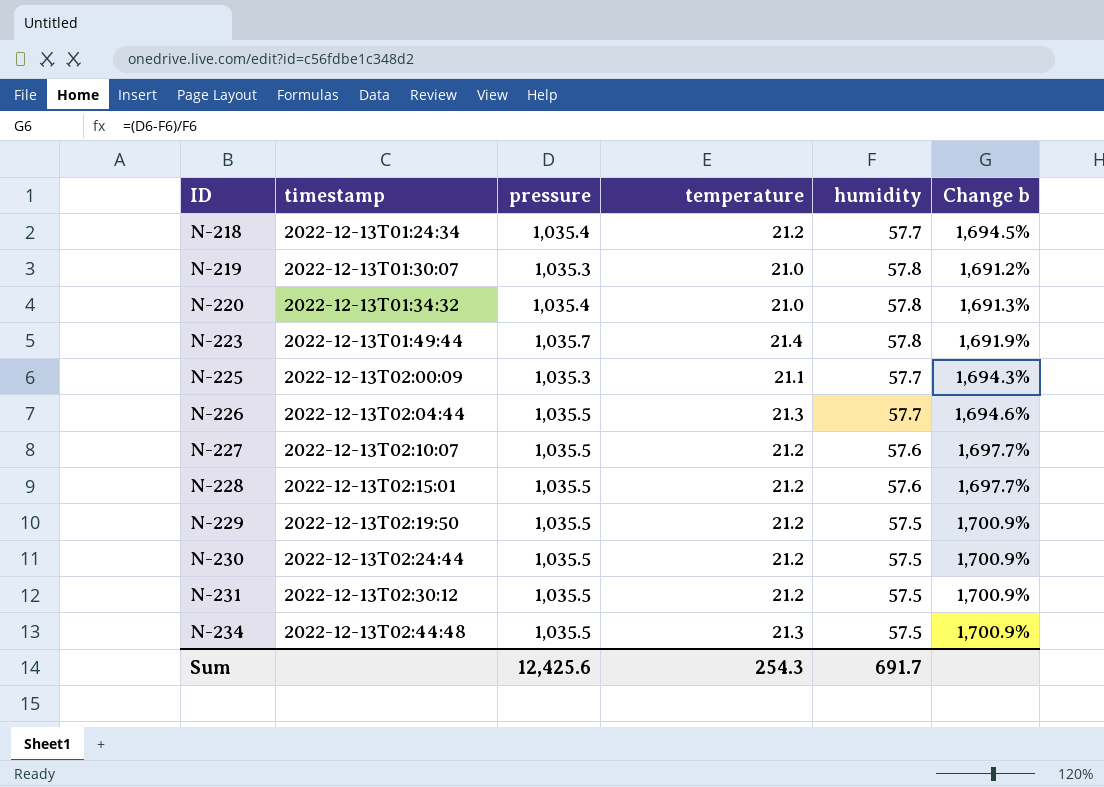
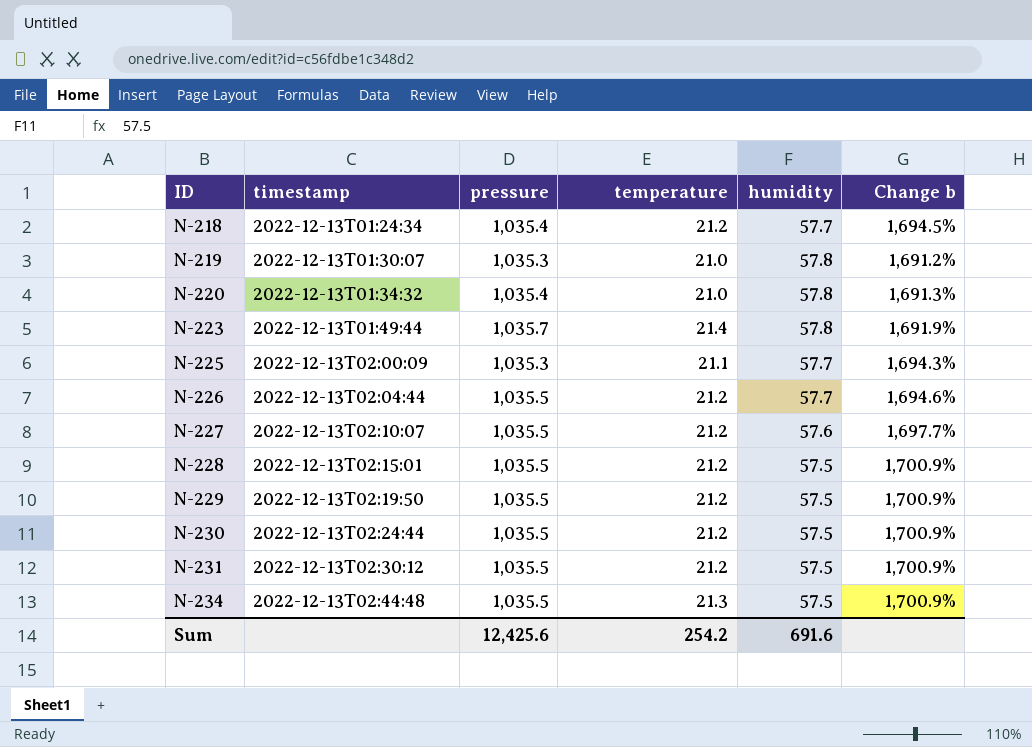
N-226 | temperature: 21.3 -> 21.2
N-228 | humidity: 57.6 -> 57.5
N-228 | Change b: 1,697.7% -> 1,700.9%
Sum | temperature: 254.3 -> 254.2
Sum | humidity: 691.7 -> 691.6

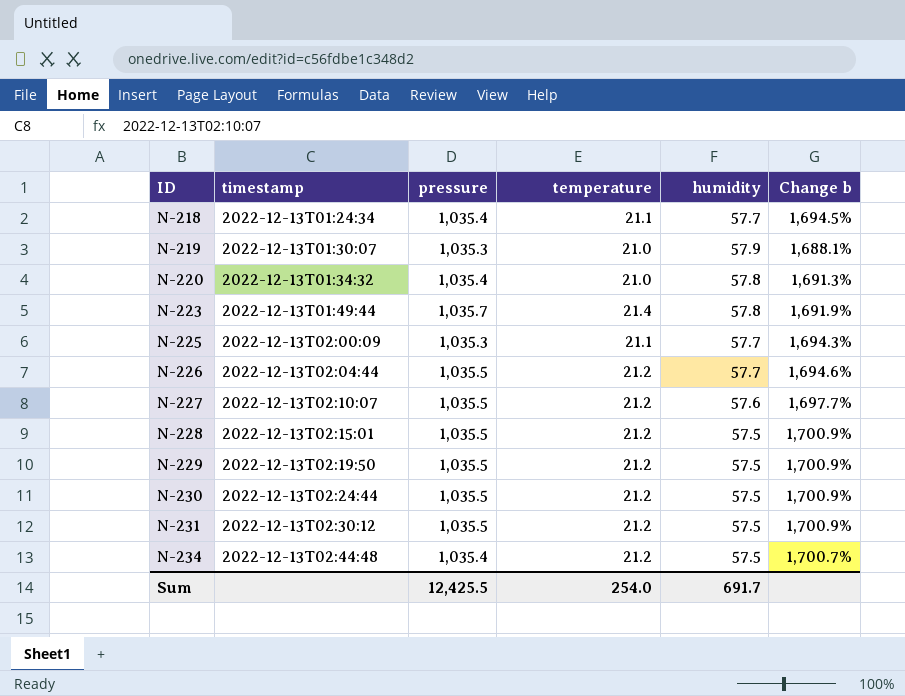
N-218 | temperature: 21.2 -> 21.1
N-219 | humidity: 57.8 -> 57.9
N-219 | Change b: 1,691.2% -> 1,688.1%
N-234 | pressure: 1,035.5 -> 1,035.4
N-234 | temperature: 21.3 -> 21.2
N-234 | Change b: 1,700.9% -> 1,700.7%
Sum | pressure: 12,425.6 -> 12,425.5
Sum | temperature: 254.2 -> 254.0
Sum | humidity: 691.6 -> 691.7

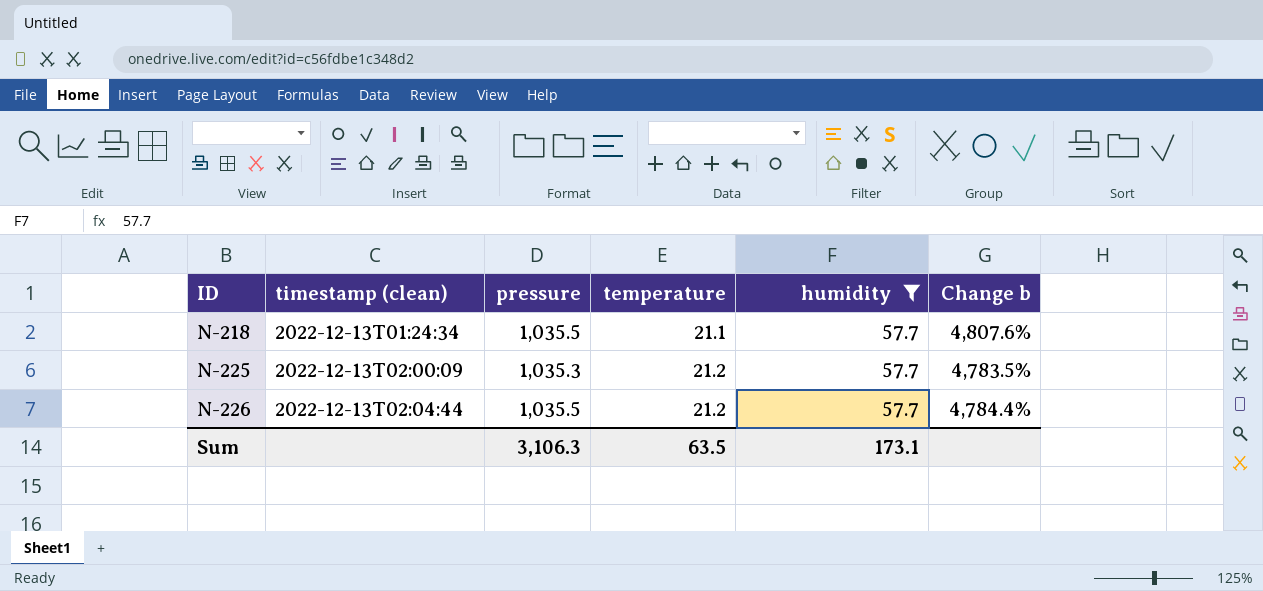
filter: none -> humidity = 57.7
column name: timestamp -> timestamp (clean)
column Change b | formula: ([pressure] - [humidity]) / [humidity] -> ([pressure] - [temperature]) / [temperature]
N-218 | pressure: 1,035.4 -> 1,035.5
N-225 | temperature: 21.1 -> 21.2
Sum | pressure: 12,425.5 -> 3,106.3
Sum | temperature: 254.0 -> 63.5
Sum | humidity: 691.7 -> 173.1

